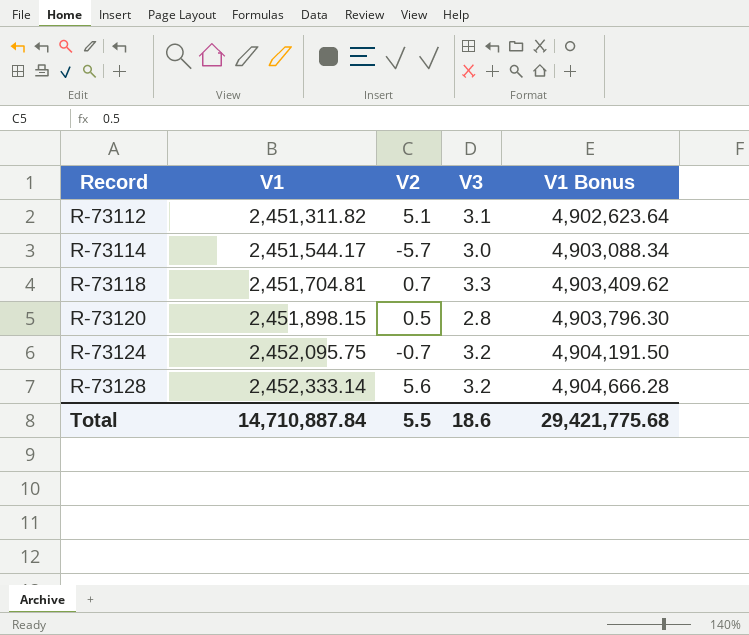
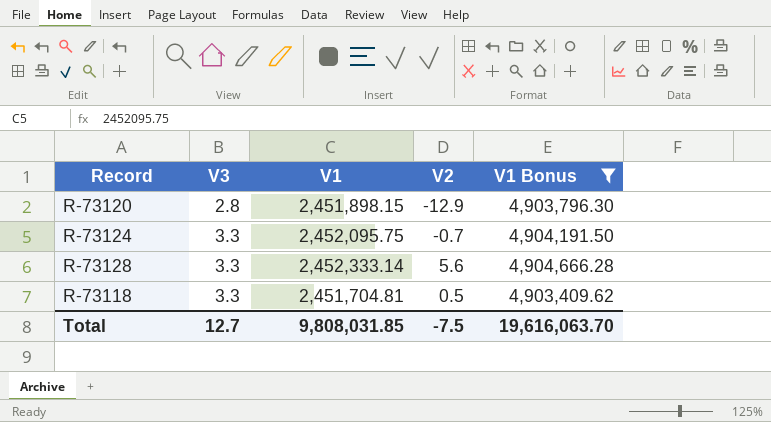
filter: none -> V1 Bonus >= 4,903,409.62
row order: Record ascending -> V3 ascending
column V3 | position: 4 -> 2
R-73120 | V2: 0.5 -> -12.9
R-73124 | V3: 3.2 -> 3.3
R-73128 | V3: 3.2 -> 3.3
R-73118 | V2: 0.7 -> 0.5
Total | V3: 18.6 -> 12.7
Total | V1: 14,710,887.84 -> 9,808,031.85
Total | V2: 5.5 -> -7.5
Total | V1 Bonus: 29,421,775.68 -> 19,616,063.70

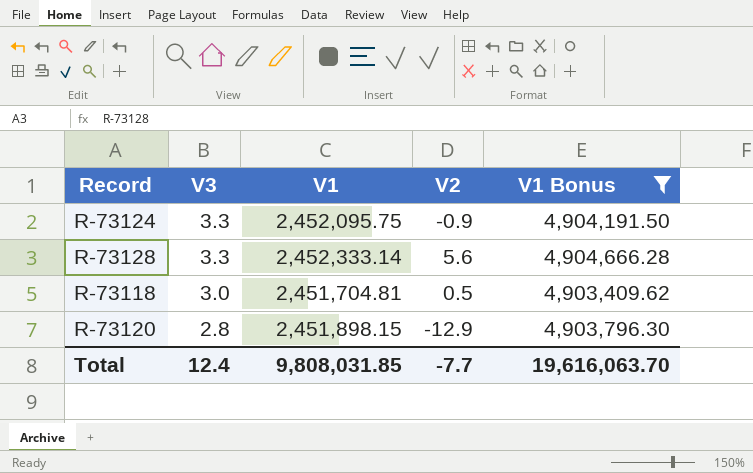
row order: V3 ascending -> V3 descending
R-73124 | V2: -0.7 -> -0.9
R-73118 | V3: 3.3 -> 3.0
Total | V3: 12.7 -> 12.4
Total | V2: -7.5 -> -7.7

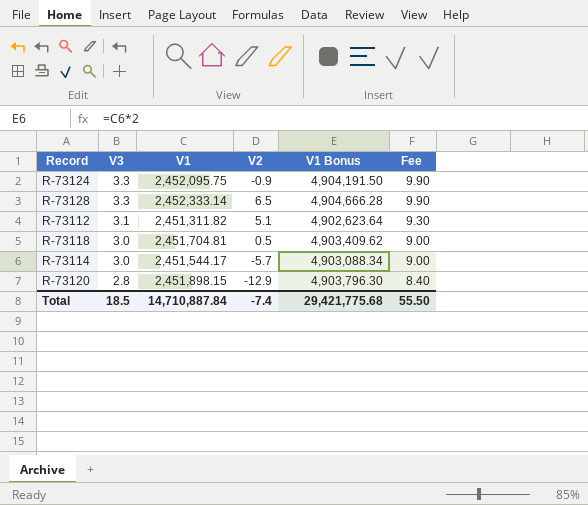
filter: V1 Bonus >= 4,903,409.62 -> none
column Fee | formula: none -> [V3] * 3
R-73128 | V2: 5.6 -> 6.5
Total | V3: 12.4 -> 18.5
Total | V1: 9,808,031.85 -> 14,710,887.84
Total | V2: -7.7 -> -7.4
Total | V1 Bonus: 19,616,063.70 -> 29,421,775.68

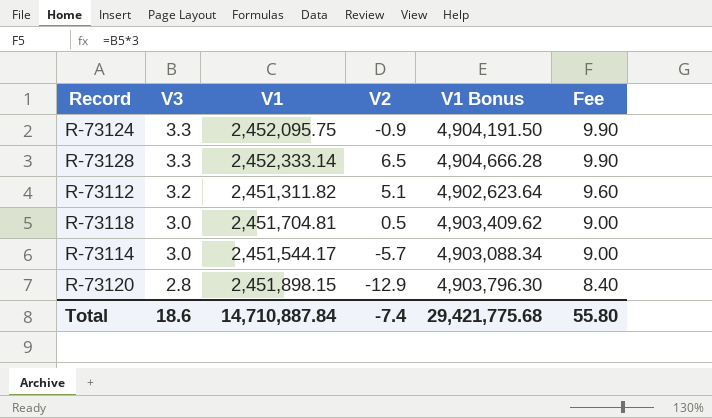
R-73112 | V3: 3.1 -> 3.2
R-73112 | Fee: 9.30 -> 9.60
Total | V3: 18.5 -> 18.6
Total | Fee: 55.50 -> 55.80

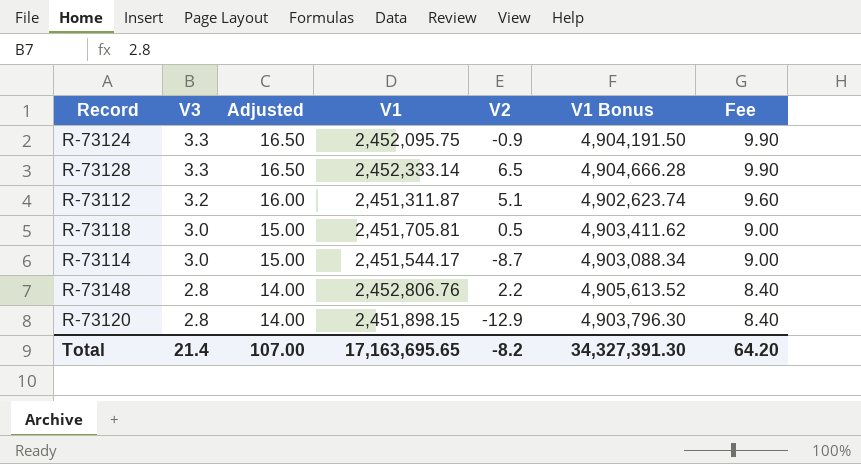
column Adjusted | formula: none -> [V3] * 5
R-73112 | V1: 2,451,311.82 -> 2,451,311.87
R-73112 | V1 Bonus: 4,902,623.64 -> 4,902,623.74
R-73118 | V1: 2,451,704.81 -> 2,451,705.81
R-73118 | V1 Bonus: 4,903,409.62 -> 4,903,411.62
R-73114 | V2: -5.7 -> -8.7
row R-73148: none -> 2.8 | 14.00 | 2,452,806.76 | 2.2 | 4,905,613.52 | 8.40
Total | V3: 18.6 -> 21.4
Total | V1: 14,710,887.84 -> 17,163,695.65
Total | V2: -7.4 -> -8.2
Total | V1 Bonus: 29,421,775.68 -> 34,327,391.30
Total | Fee: 55.80 -> 64.20

